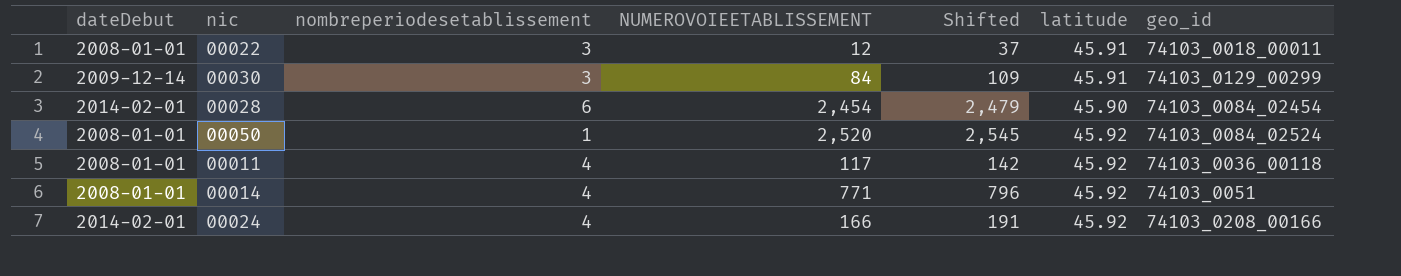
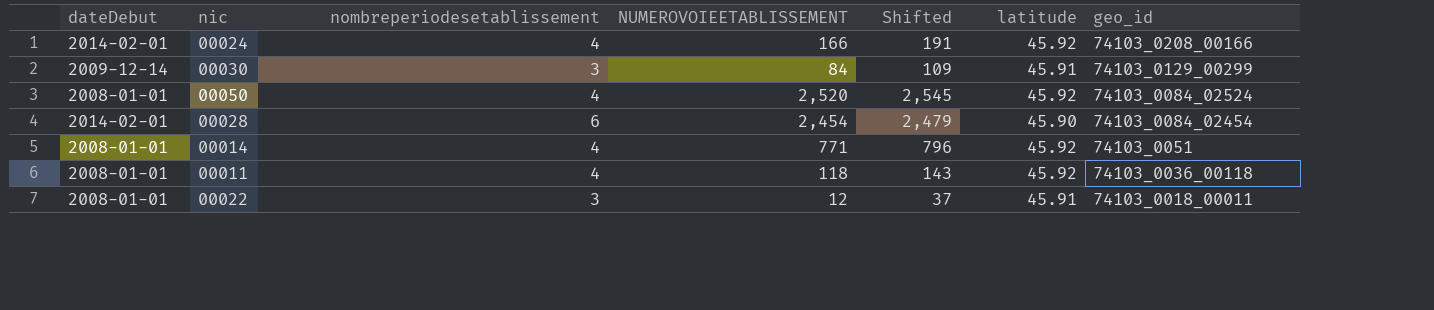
row order: none -> geo_id descending
00050 | nombreperiodesetablissement: 1 -> 4
00011 | NUMEROVOIEETABLISSEMENT: 117 -> 118
00011 | Shifted: 142 -> 143

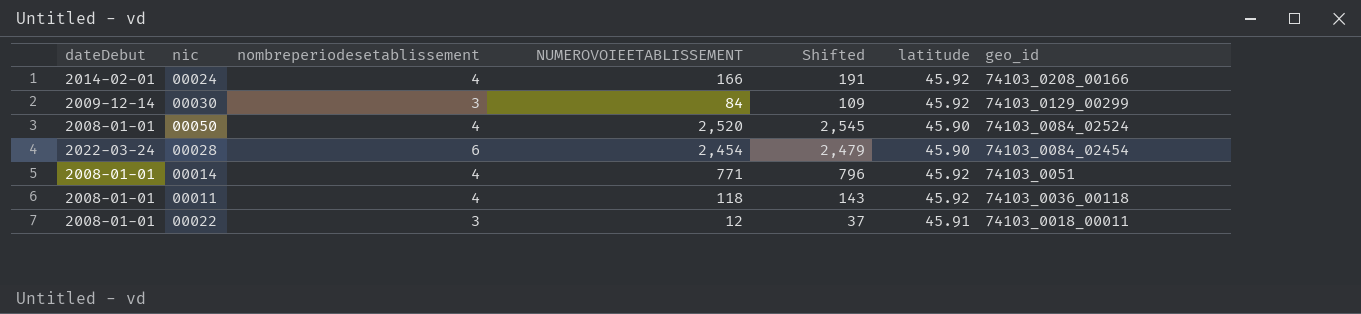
00030 | latitude: 45.91 -> 45.92
00050 | latitude: 45.92 -> 45.90
00028 | dateDebut: 2014-02-01 -> 2022-03-24

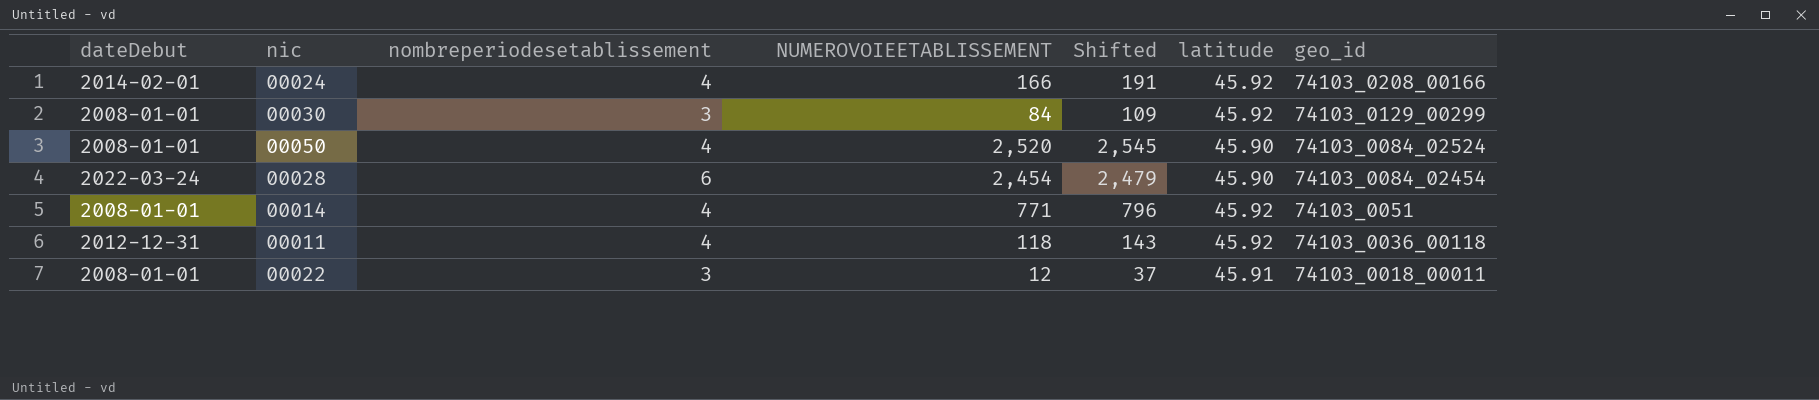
00030 | dateDebut: 2009-12-14 -> 2008-01-01
00011 | dateDebut: 2008-01-01 -> 2012-12-31

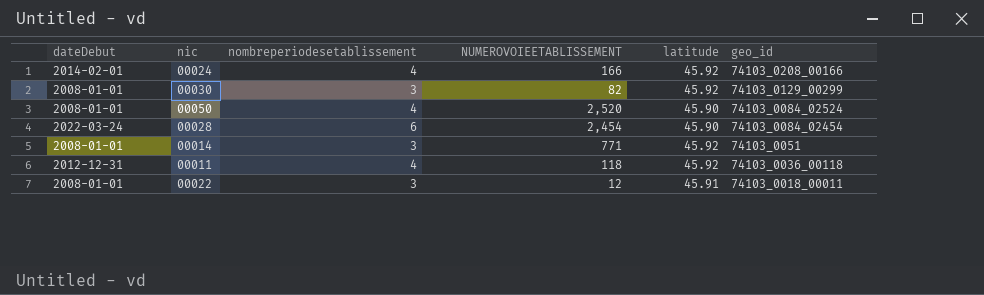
column Shifted | formula: [NUMEROVOIEETABLISSEMENT] + 25 -> none
00030 | NUMEROVOIEETABLISSEMENT: 84 -> 82
00014 | nombreperiodesetablissement: 4 -> 3

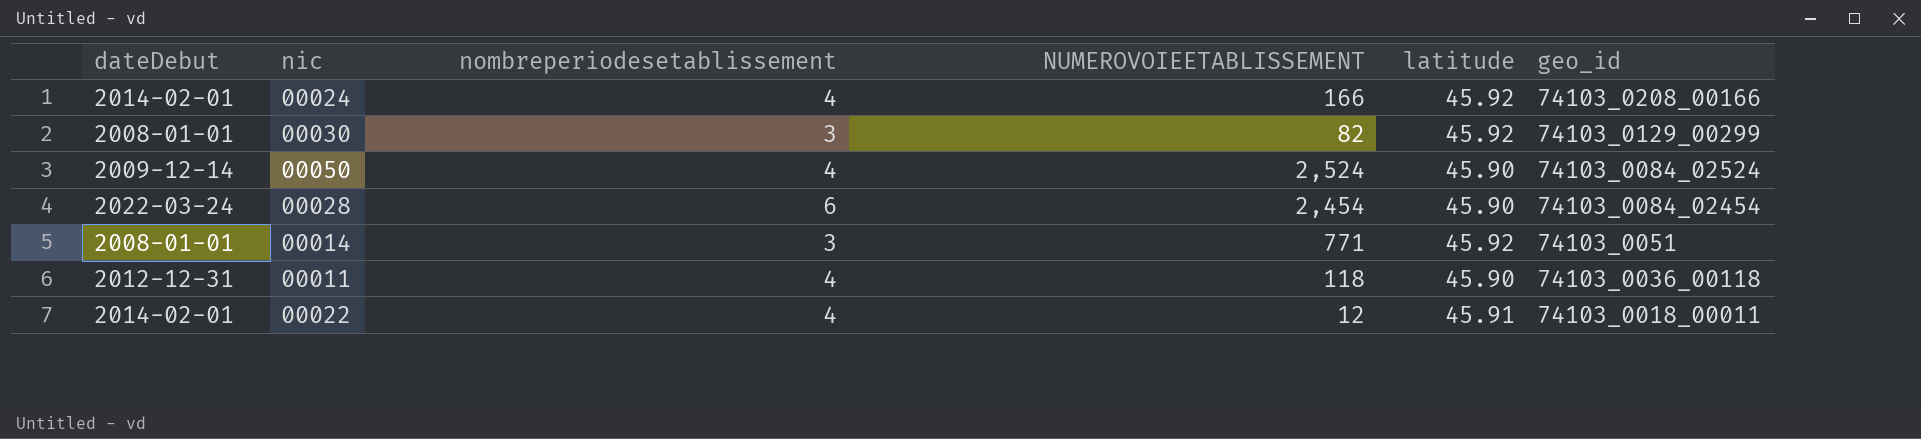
00050 | dateDebut: 2008-01-01 -> 2009-12-14
00050 | NUMEROVOIEETABLISSEMENT: 2,520 -> 2,524
00011 | latitude: 45.92 -> 45.90
00022 | dateDebut: 2008-01-01 -> 2014-02-01
00022 | nombreperiodesetablissement: 3 -> 4

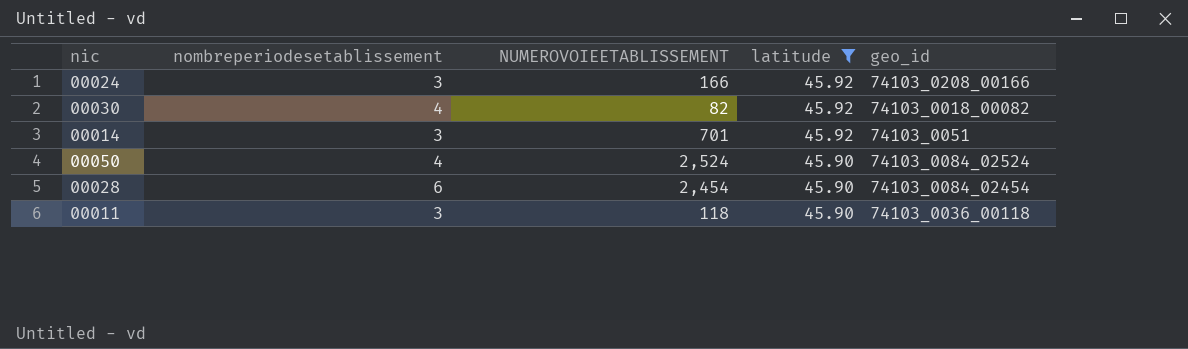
filter: none -> latitude != 45.91
row order: geo_id descending -> latitude descending
column dateDebut | position: 1 -> none
00024 | nombreperiodesetablissement: 4 -> 3
00030 | nombreperiodesetablissement: 3 -> 4
00030 | geo_id: 74103_0129_00299 -> 74103_0018_00082
00014 | NUMEROVOIEETABLISSEMENT: 771 -> 701
00011 | nombreperiodesetablissement: 4 -> 3

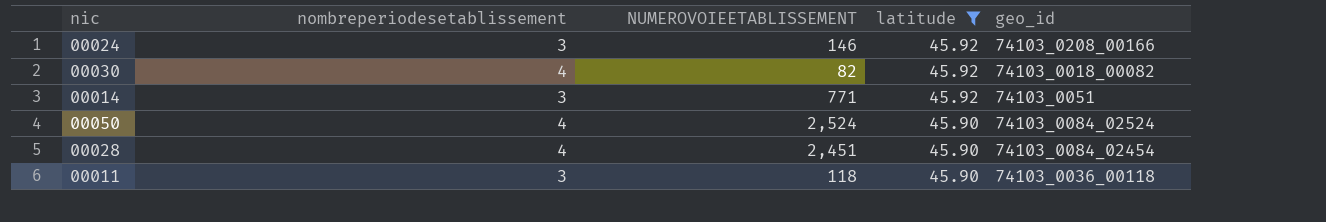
00024 | NUMEROVOIEETABLISSEMENT: 166 -> 146
00014 | NUMEROVOIEETABLISSEMENT: 701 -> 771
00028 | nombreperiodesetablissement: 6 -> 4
00028 | NUMEROVOIEETABLISSEMENT: 2,454 -> 2,451

